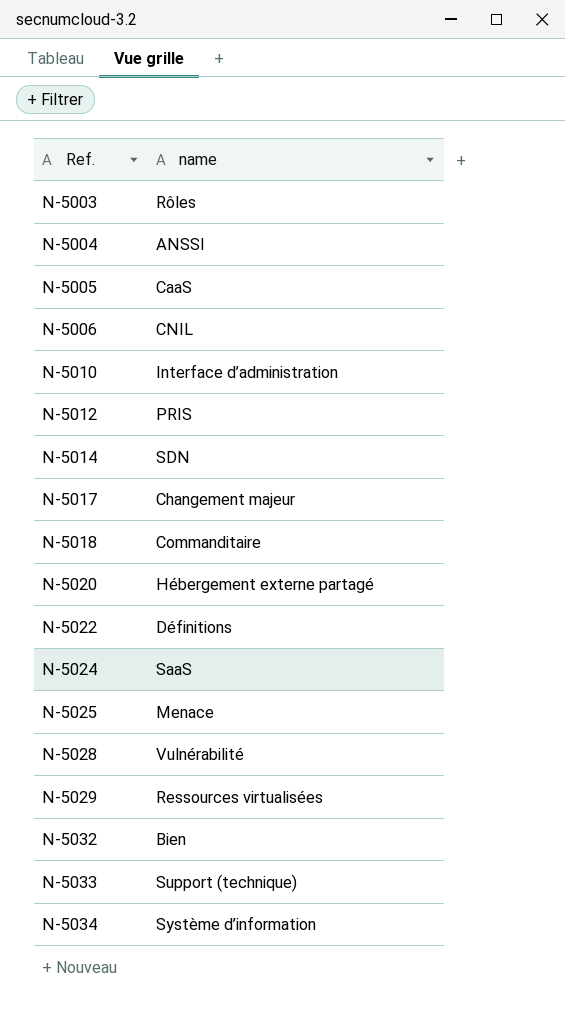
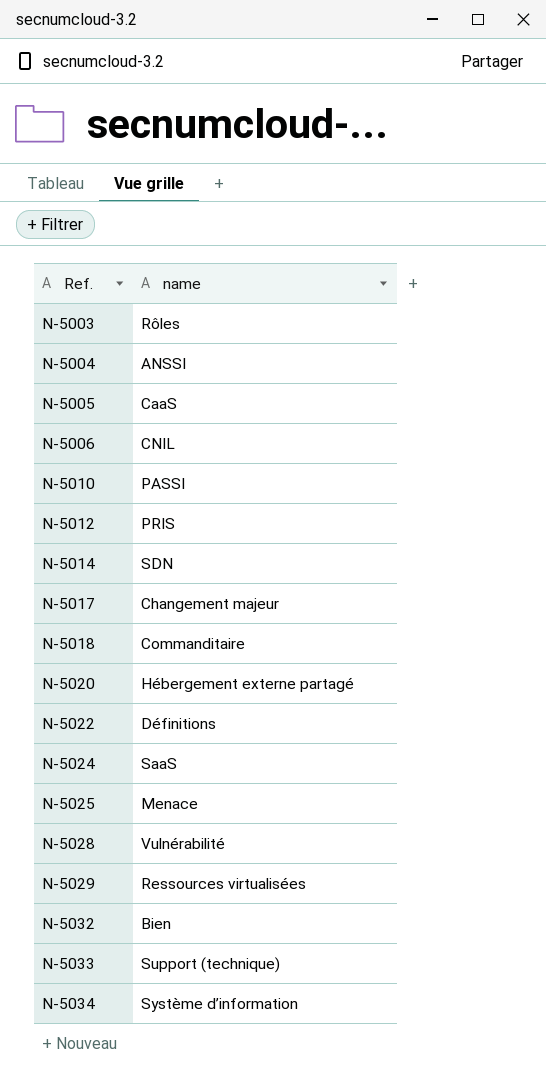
N-5010 | name: Interface d’administration -> PASSI

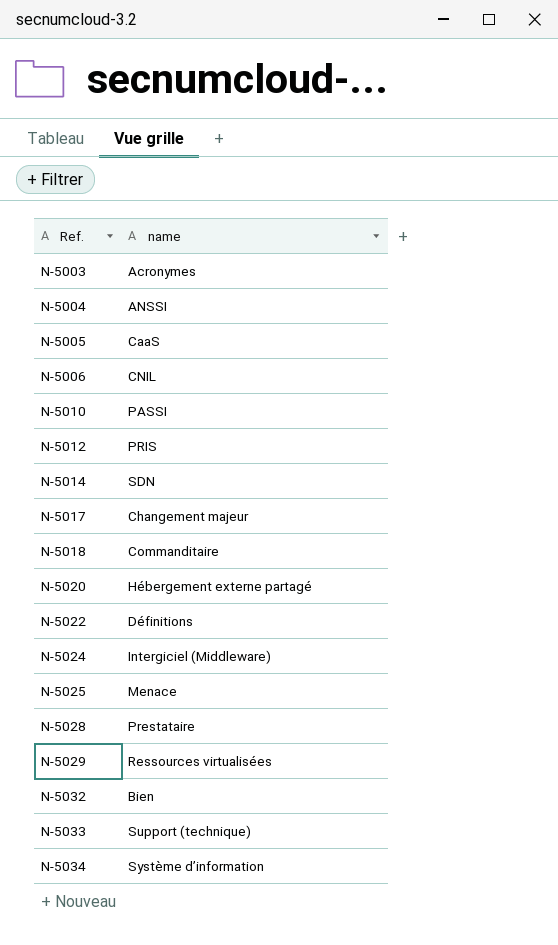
N-5003 | name: Rôles -> Acronymes
N-5024 | name: SaaS -> Intergiciel (Middleware)
N-5028 | name: Vulnérabilité -> Prestataire

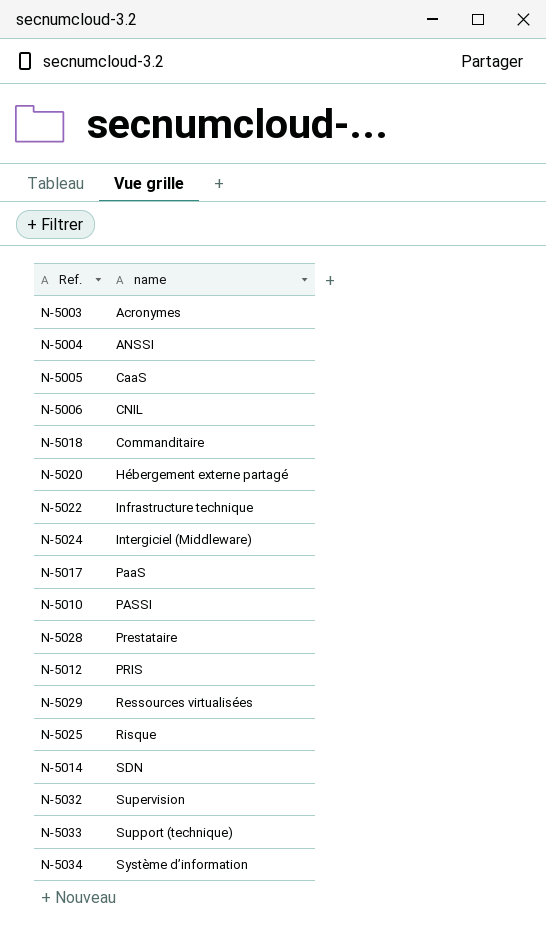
row order: Ref. ascending -> name ascending
N-5022 | name: Définitions -> Infrastructure technique
N-5017 | name: Changement majeur -> PaaS
N-5025 | name: Menace -> Risque
N-5032 | name: Bien -> Supervision

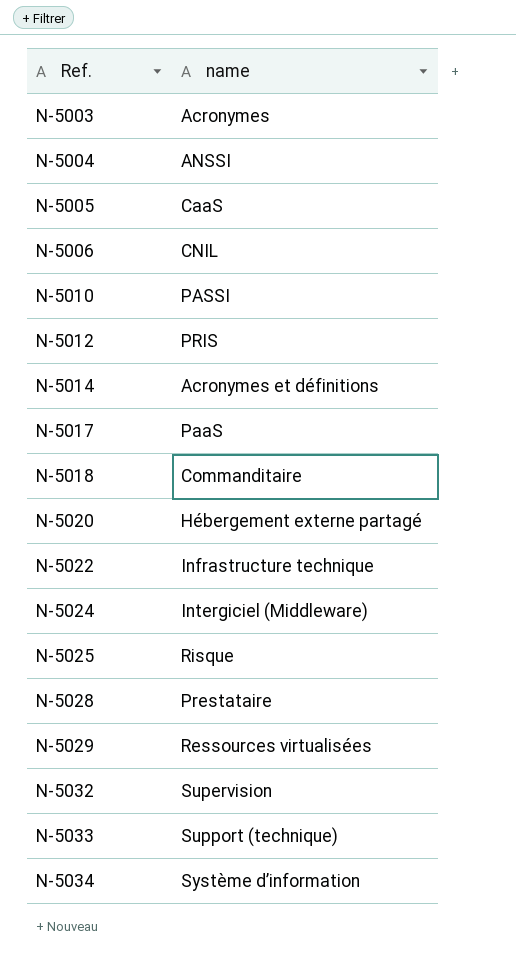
row order: name ascending -> Ref. ascending
N-5014 | name: SDN -> Acronymes et définitions

